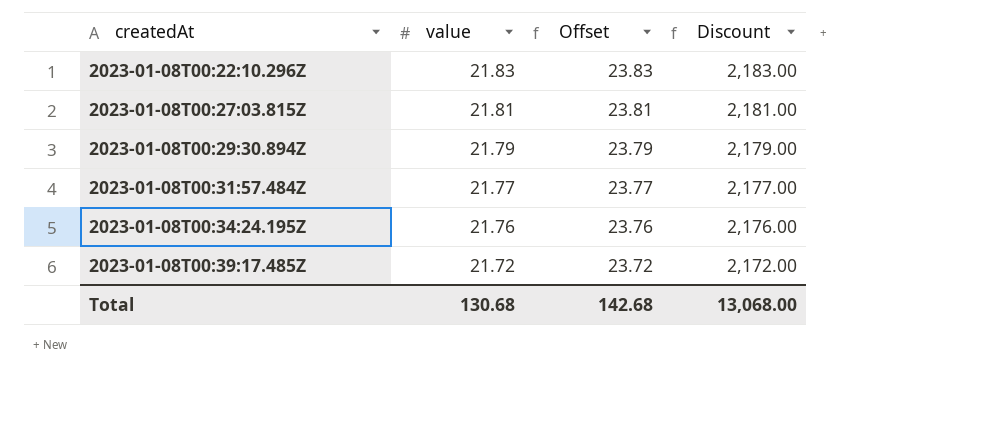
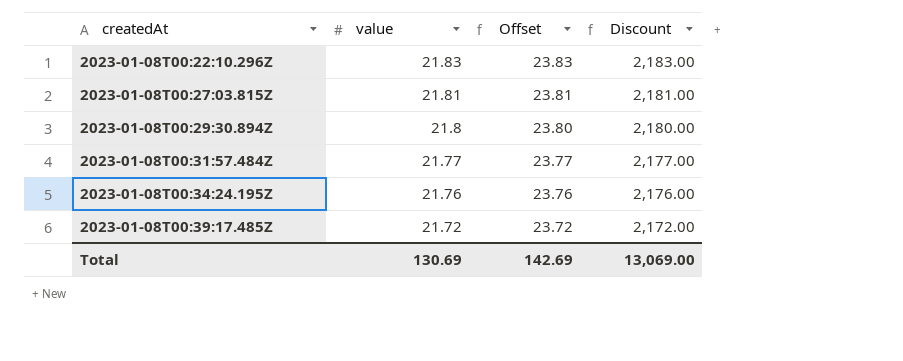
2023-01-08T00:29:30.894Z | value: 21.79 -> 21.8
2023-01-08T00:29:30.894Z | Offset: 23.79 -> 23.80
2023-01-08T00:29:30.894Z | Discount: 2,179.00 -> 2,180.00
Total | value: 130.68 -> 130.69
Total | Offset: 142.68 -> 142.69
Total | Discount: 13,068.00 -> 13,069.00

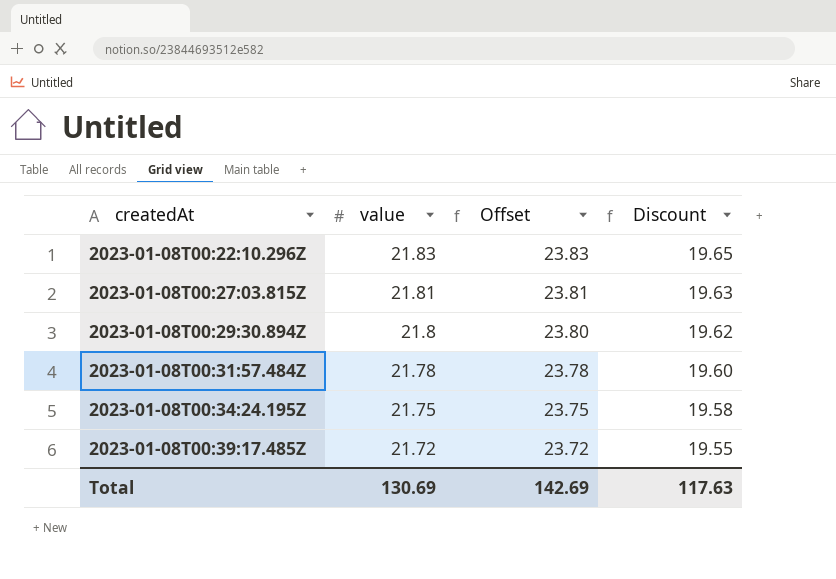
column Discount | formula: [value] * 100 -> [value] * 0.9
2023-01-08T00:31:57.484Z | value: 21.77 -> 21.78
2023-01-08T00:31:57.484Z | Offset: 23.77 -> 23.78
2023-01-08T00:34:24.195Z | value: 21.76 -> 21.75
2023-01-08T00:34:24.195Z | Offset: 23.76 -> 23.75
Total | Discount: 13,069.00 -> 117.63

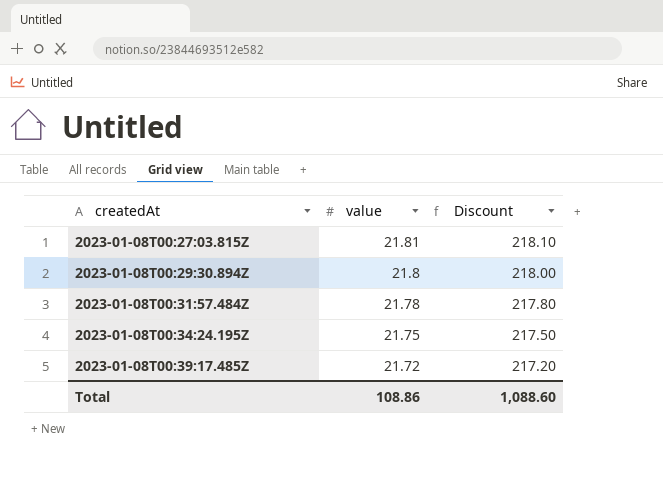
column Offset | formula: [value] + 2 -> none
column Discount | formula: [value] * 0.9 -> [value] * 10
row 2023-01-08T00:22:10.296Z: 21.83 | 23.83 | 19.65 -> none
Total | value: 130.69 -> 108.86
Total | Discount: 117.63 -> 1,088.60

